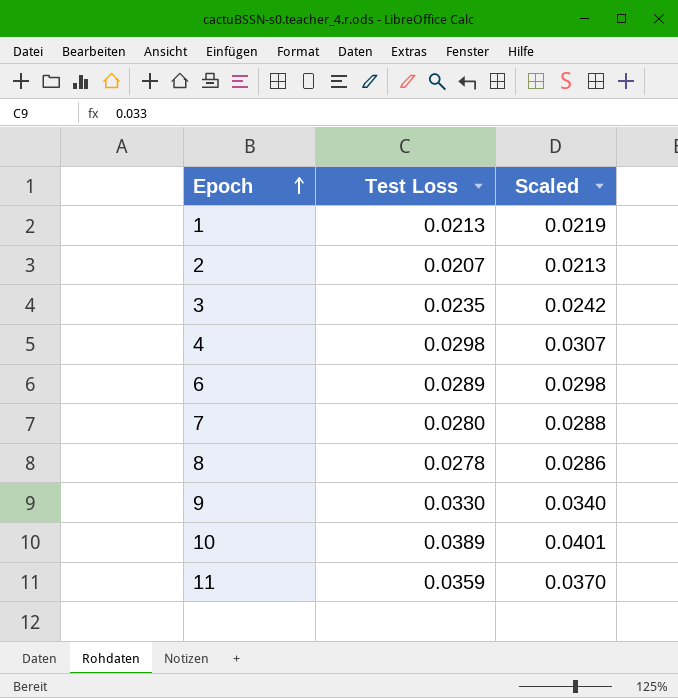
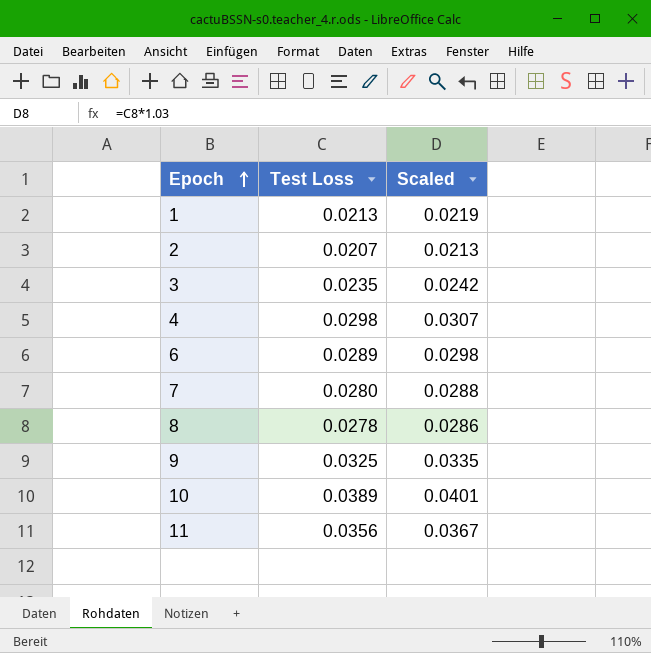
9 | Test Loss: 0.0330 -> 0.0325
9 | Scaled: 0.0340 -> 0.0335
11 | Test Loss: 0.0359 -> 0.0356
11 | Scaled: 0.0370 -> 0.0367

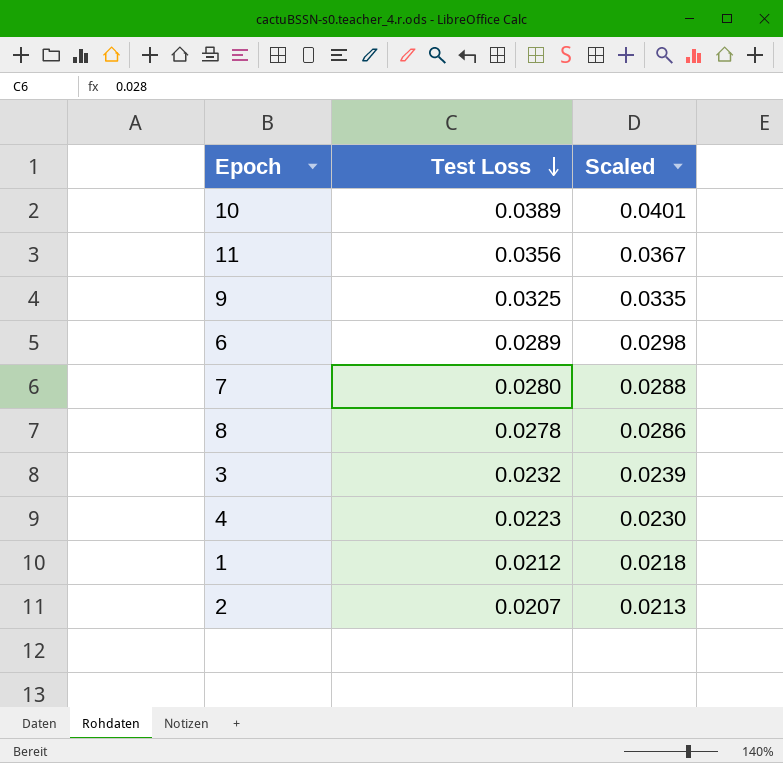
row order: Epoch ascending -> Test Loss descending
3 | Test Loss: 0.0235 -> 0.0232
3 | Scaled: 0.0242 -> 0.0239
4 | Test Loss: 0.0298 -> 0.0223
4 | Scaled: 0.0307 -> 0.0230
1 | Test Loss: 0.0213 -> 0.0212
1 | Scaled: 0.0219 -> 0.0218

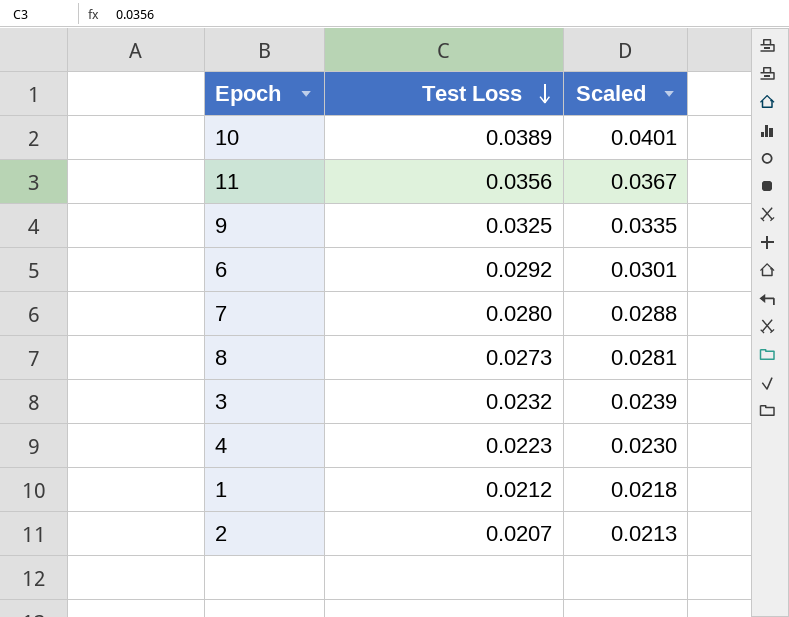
6 | Test Loss: 0.0289 -> 0.0292
6 | Scaled: 0.0298 -> 0.0301
8 | Test Loss: 0.0278 -> 0.0273
8 | Scaled: 0.0286 -> 0.0281

